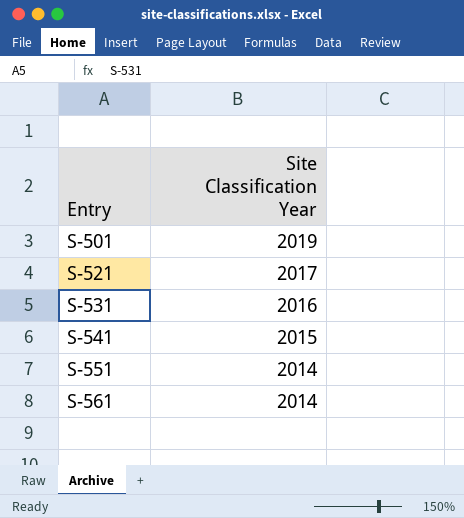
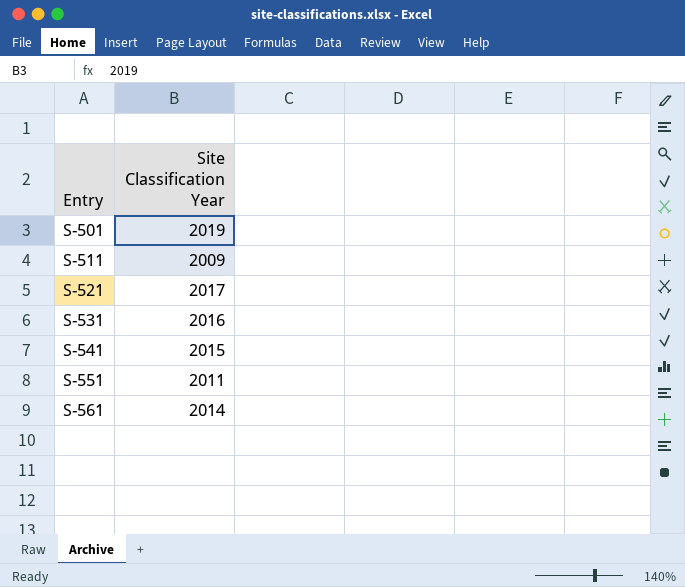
row S-511: none -> 2009
S-551 | Site Classification Year: 2014 -> 2011

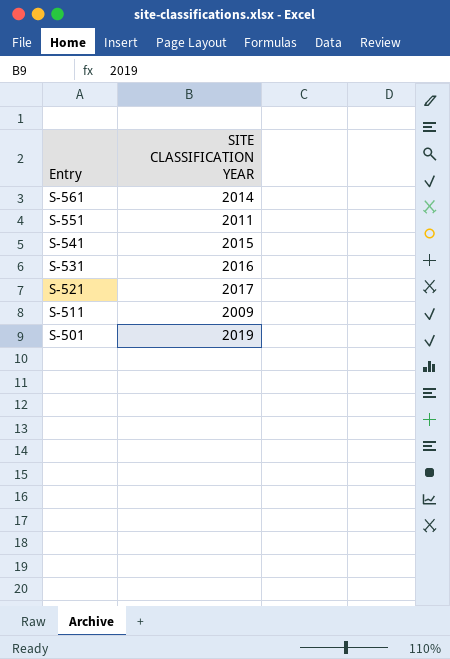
row order: Entry ascending -> Entry descending
column name: Site Classification Year -> SITE CLASSIFICATION YEAR

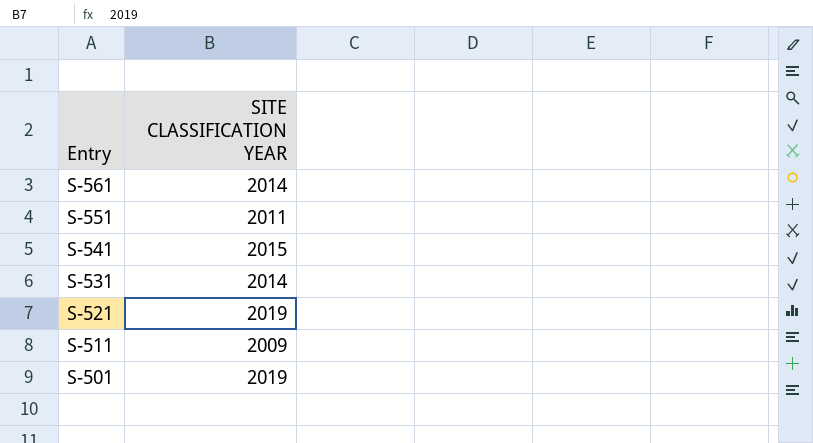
S-531 | SITE CLASSIFICATION YEAR: 2016 -> 2014
S-521 | SITE CLASSIFICATION YEAR: 2017 -> 2019

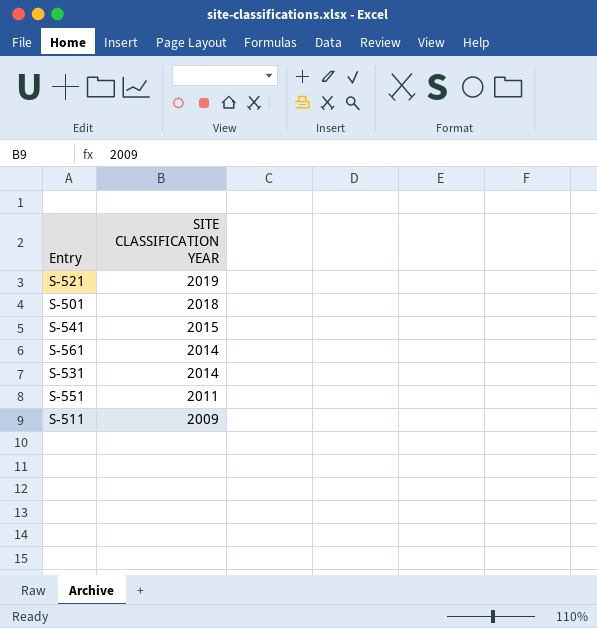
row order: Entry descending -> SITE CLASSIFICATION YEAR descending
S-501 | SITE CLASSIFICATION YEAR: 2019 -> 2018

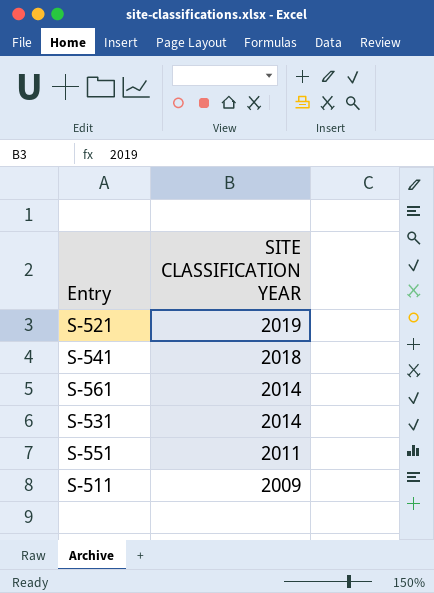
row S-501: 2018 -> none
S-541 | SITE CLASSIFICATION YEAR: 2015 -> 2018

